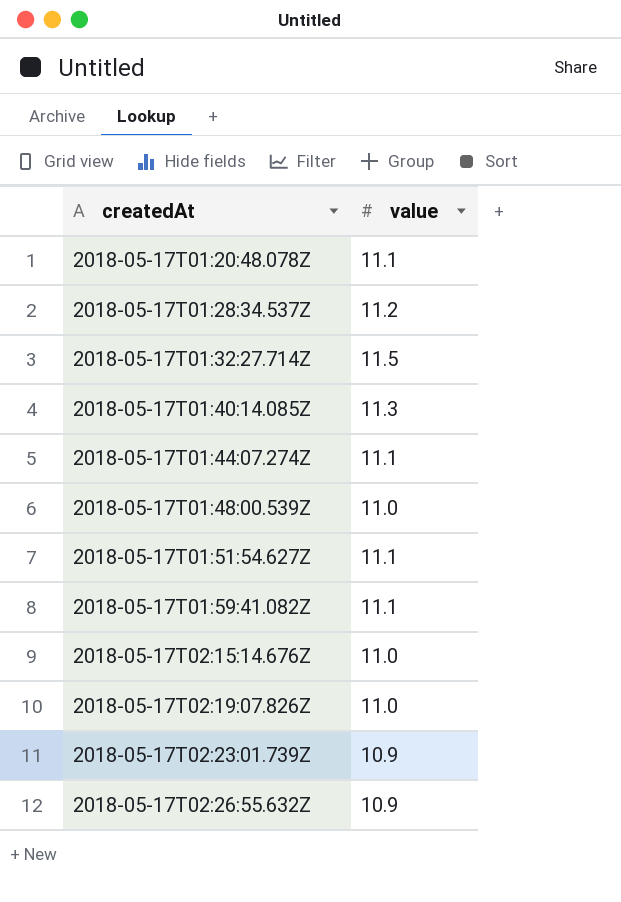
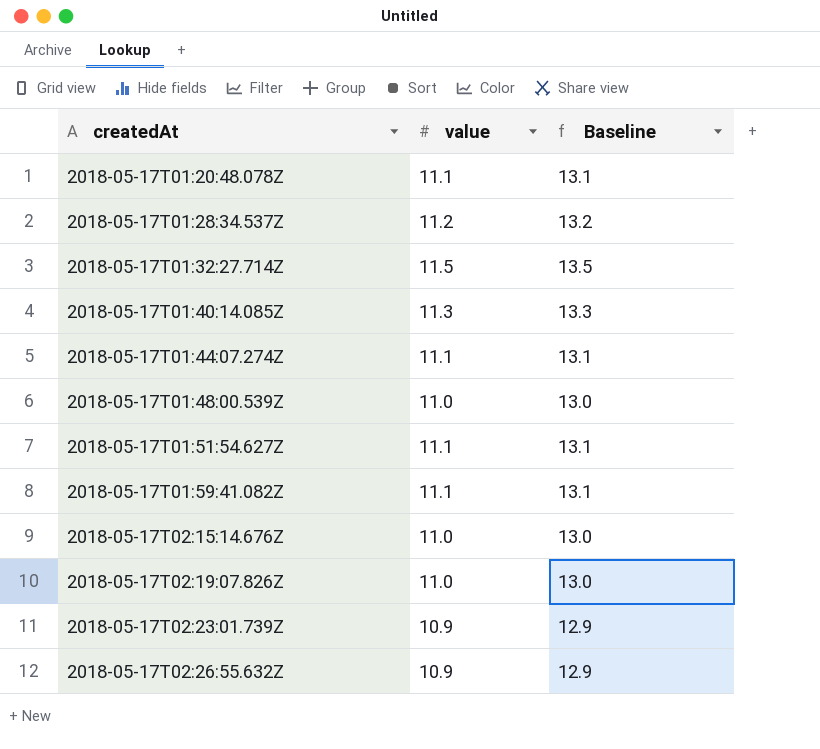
column Baseline | formula: none -> [value] + 2

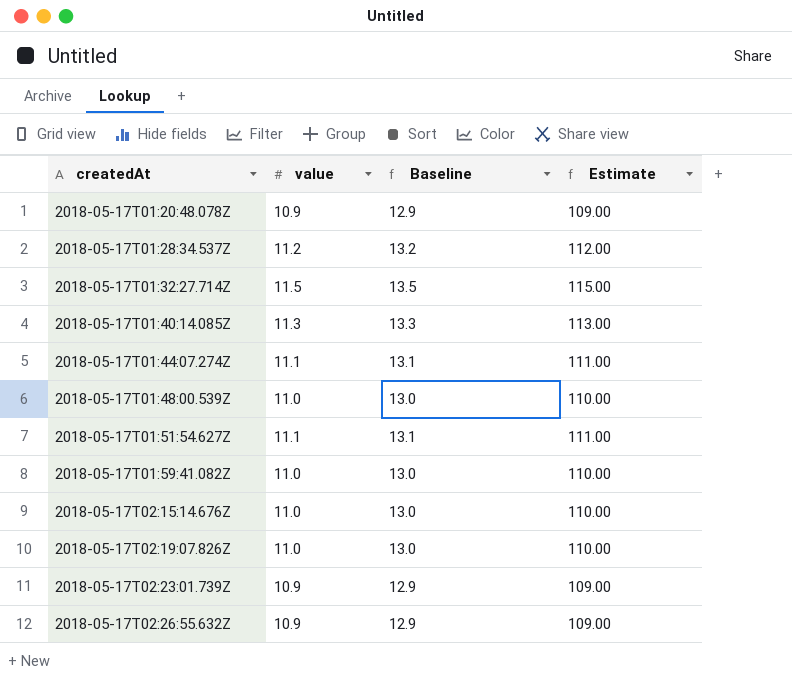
column Estimate | formula: none -> [value] * 10
2018-05-17T01:20:48.078Z | value: 11.1 -> 10.9
2018-05-17T01:20:48.078Z | Baseline: 13.1 -> 12.9
2018-05-17T01:59:41.082Z | value: 11.1 -> 11.0
2018-05-17T01:59:41.082Z | Baseline: 13.1 -> 13.0

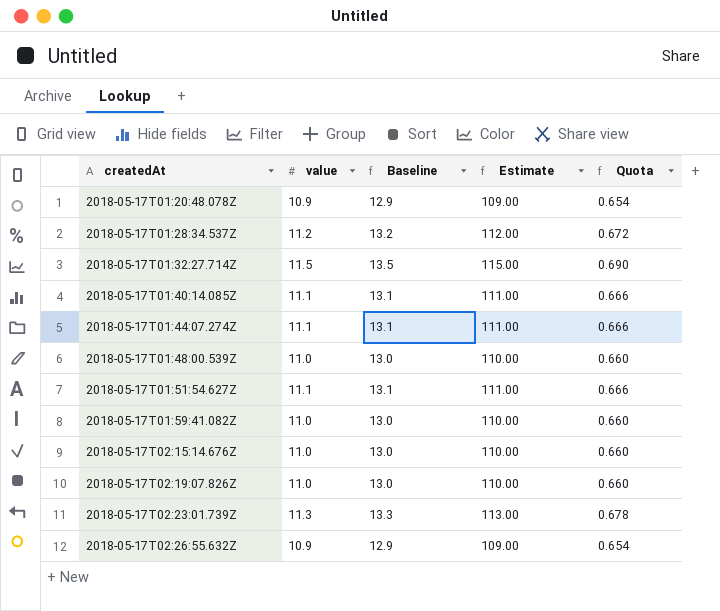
column Quota | formula: none -> [value] * 0.06
2018-05-17T01:40:14.085Z | value: 11.3 -> 11.1
2018-05-17T01:40:14.085Z | Baseline: 13.3 -> 13.1
2018-05-17T01:40:14.085Z | Estimate: 113.00 -> 111.00
2018-05-17T02:23:01.739Z | value: 10.9 -> 11.3
2018-05-17T02:23:01.739Z | Baseline: 12.9 -> 13.3
2018-05-17T02:23:01.739Z | Estimate: 109.00 -> 113.00

